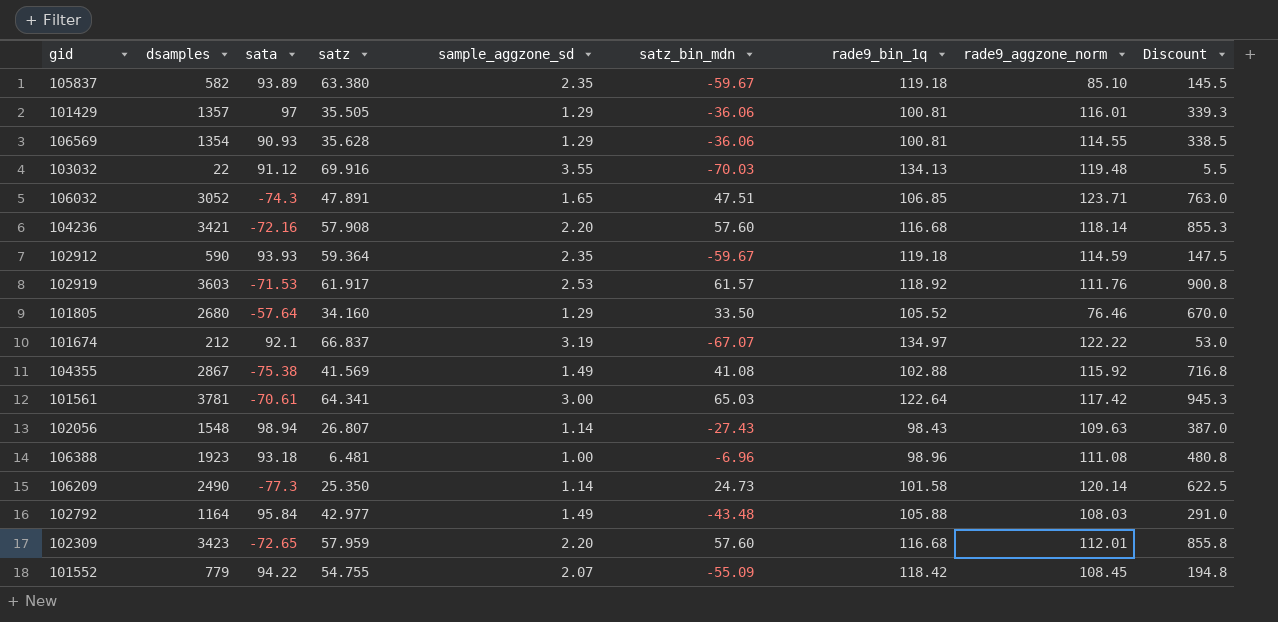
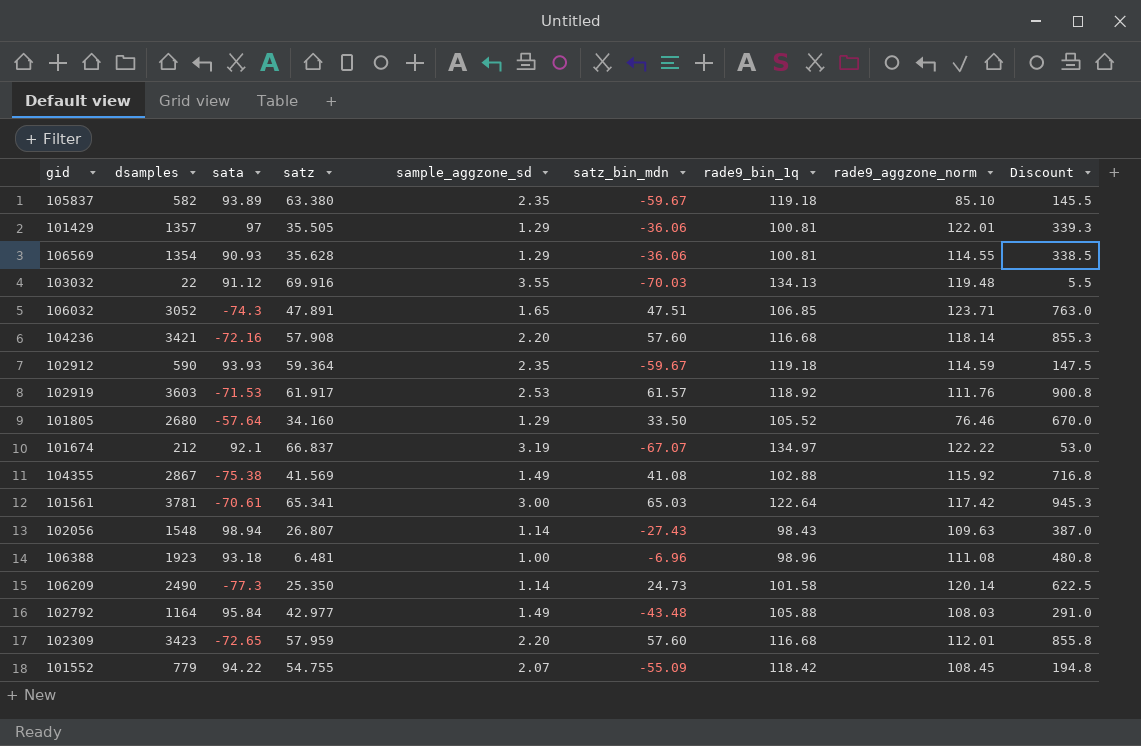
101429 | rade9_aggzone_norm: 116.01 -> 122.01
101561 | satz: 64.341 -> 65.341

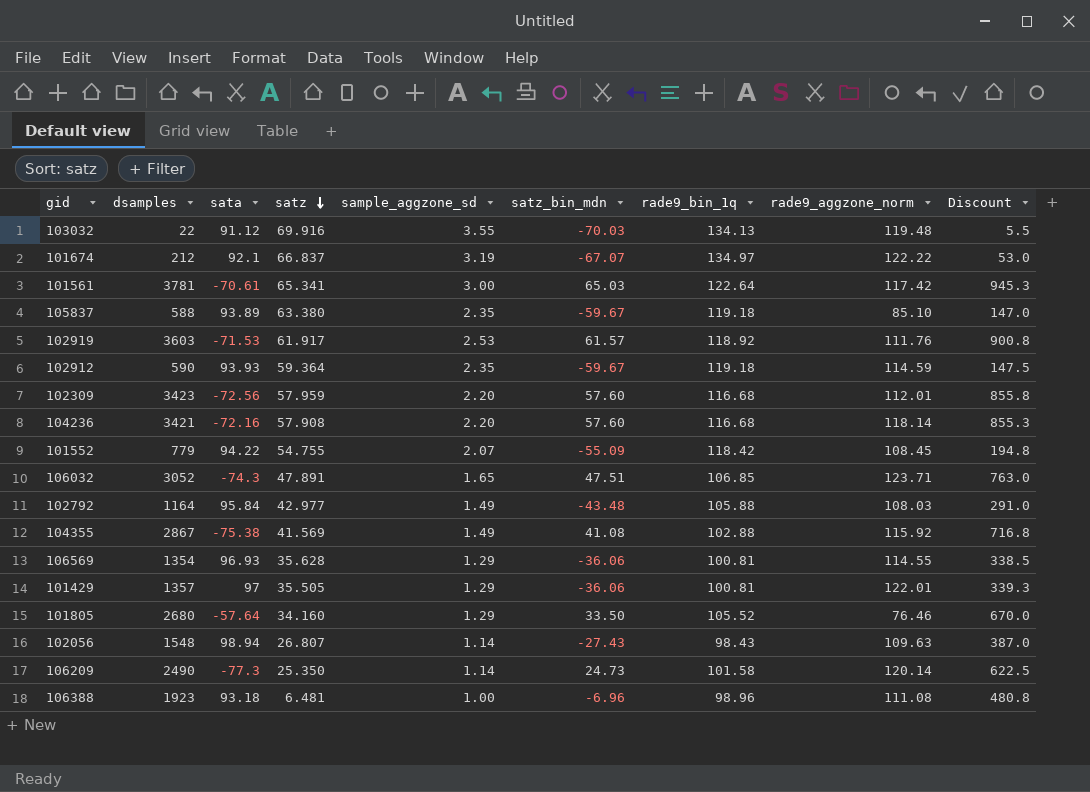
row order: none -> satz descending
105837 | dsamples: 582 -> 588
105837 | Discount: 145.5 -> 147.0
102309 | sata: -72.65 -> -72.56
106569 | sata: 90.93 -> 96.93

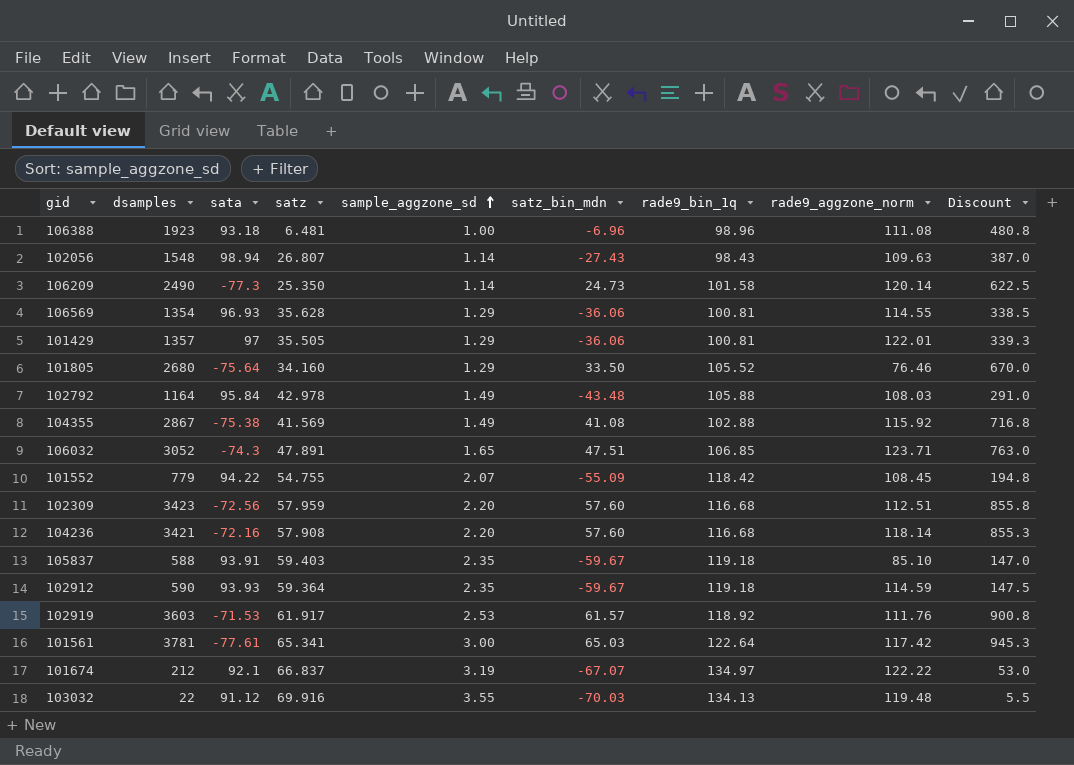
row order: satz descending -> sample_aggzone_sd ascending
101805 | sata: -57.64 -> -75.64
102792 | satz: 42.977 -> 42.978
102309 | rade9_aggzone_norm: 112.01 -> 112.51
105837 | sata: 93.89 -> 93.91
105837 | satz: 63.380 -> 59.403
101561 | sata: -70.61 -> -77.61

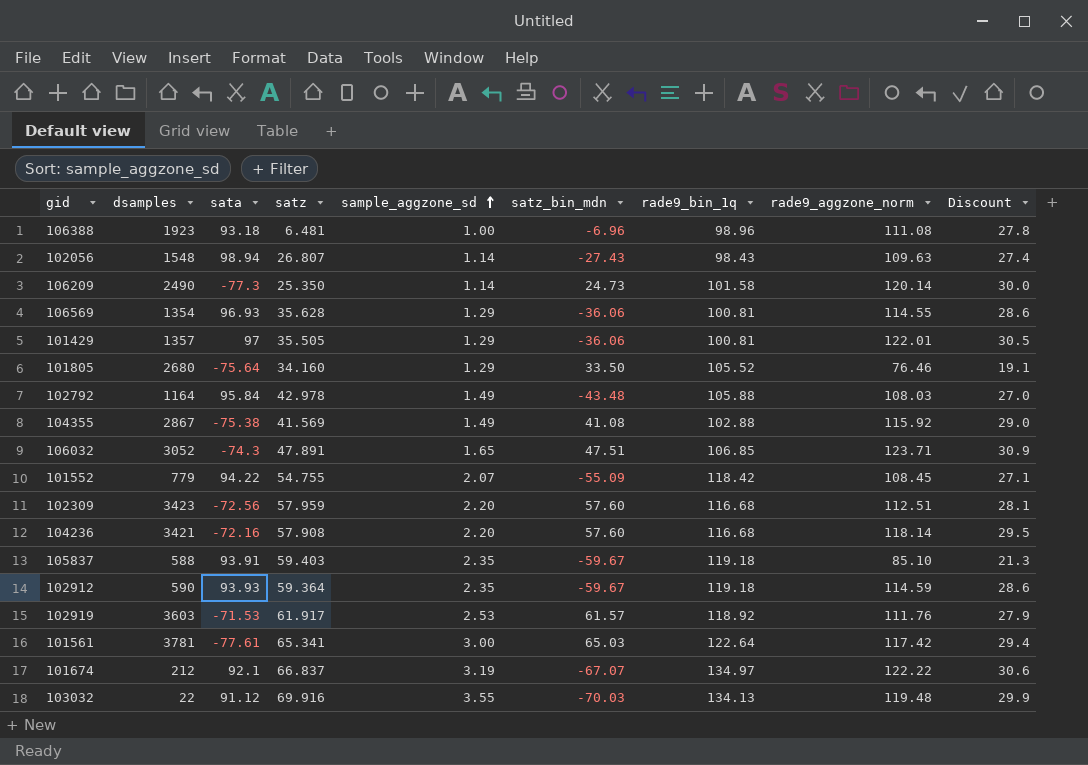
column Discount | formula: [dsamples] * 0.25 -> [rade9_aggzone_norm] * 0.25

